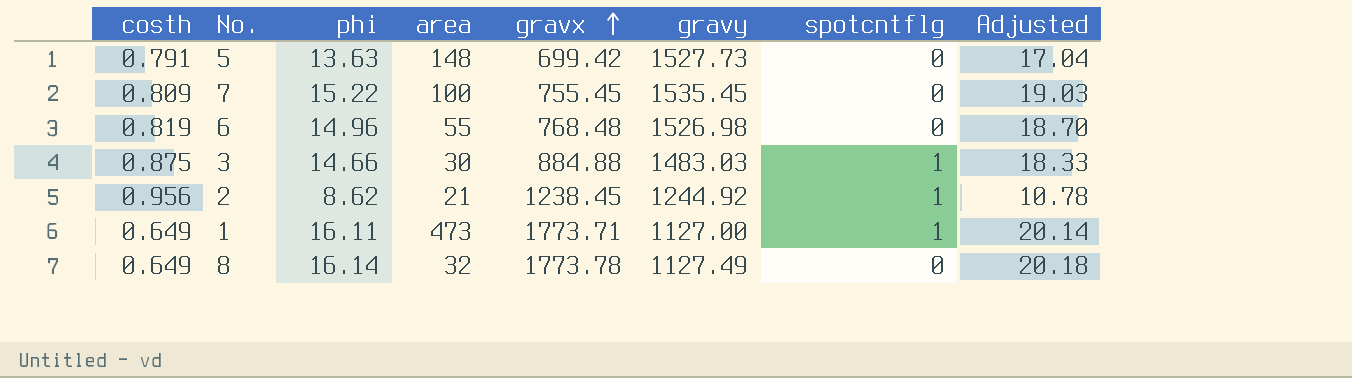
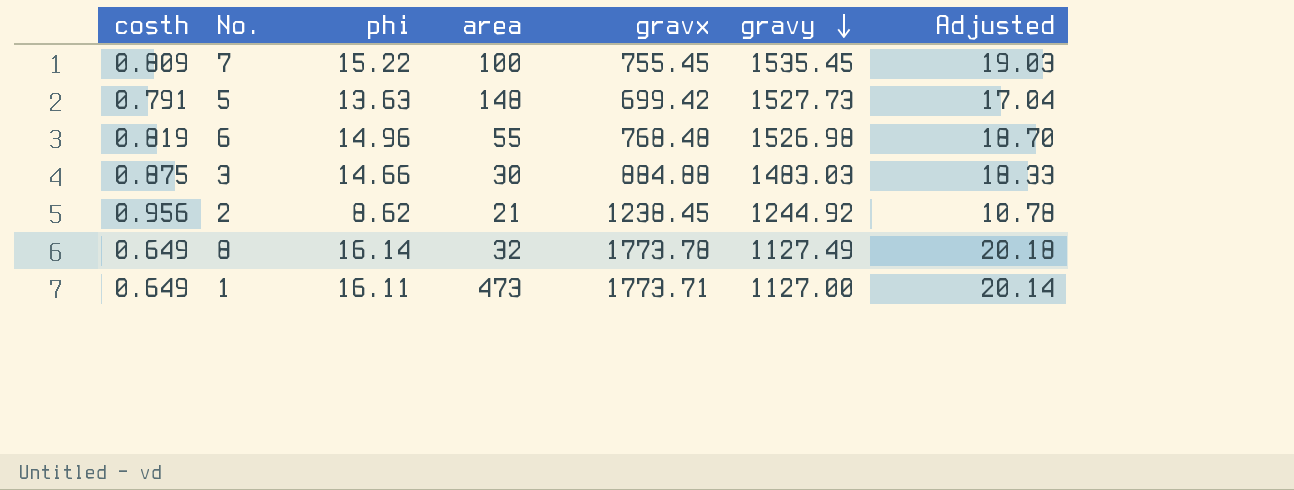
row order: gravx ascending -> gravy descending
column spotcntflg | position: 7 -> none

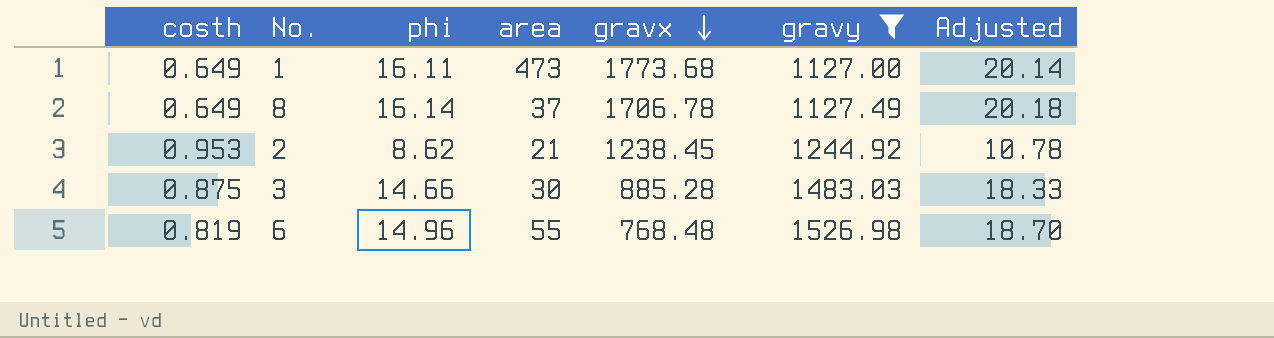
filter: none -> gravy <= 1526.98
row order: gravy descending -> gravx descending
1 | gravx: 1773.71 -> 1773.68
8 | area: 32 -> 37
8 | gravx: 1773.78 -> 1706.78
2 | costh: 0.956 -> 0.953
3 | gravx: 884.88 -> 885.28

